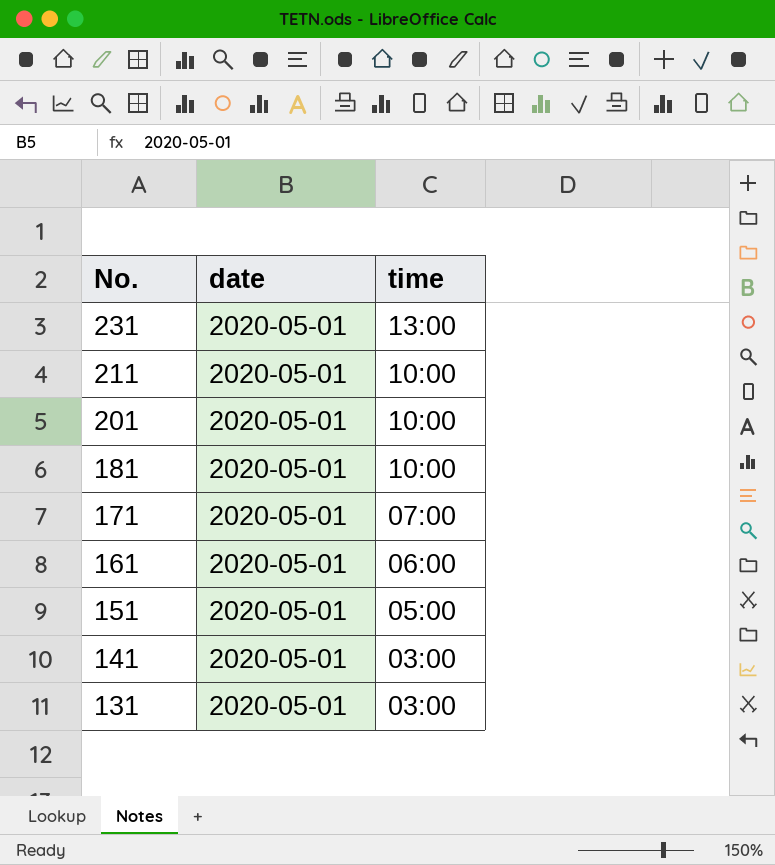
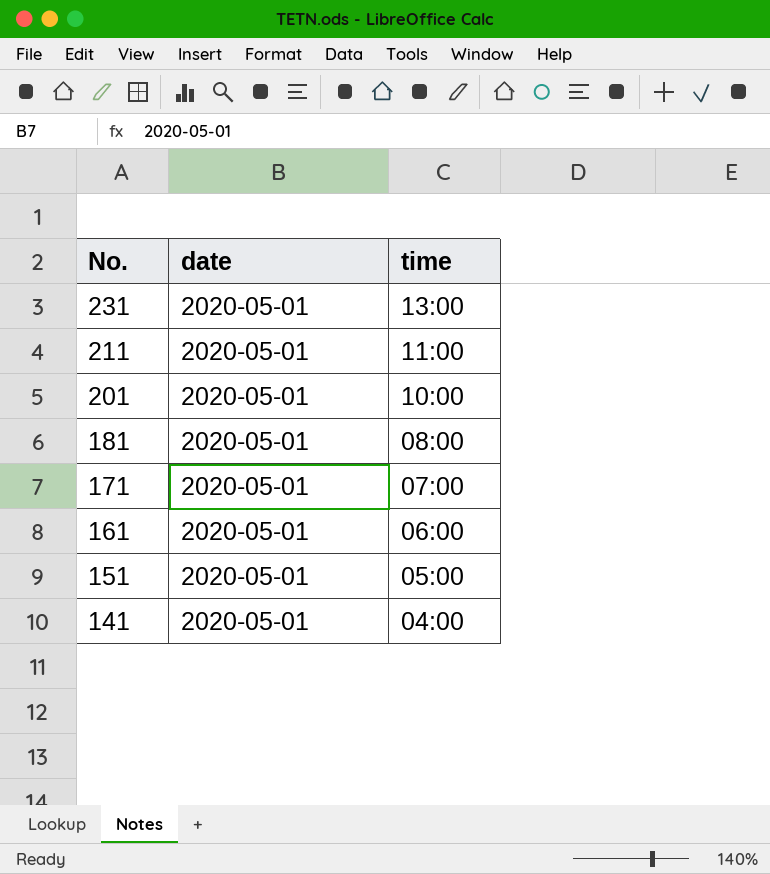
row 131: 2020-05-01 | 03:00 -> none
211 | time: 10:00 -> 11:00
181 | time: 10:00 -> 08:00
141 | time: 03:00 -> 04:00

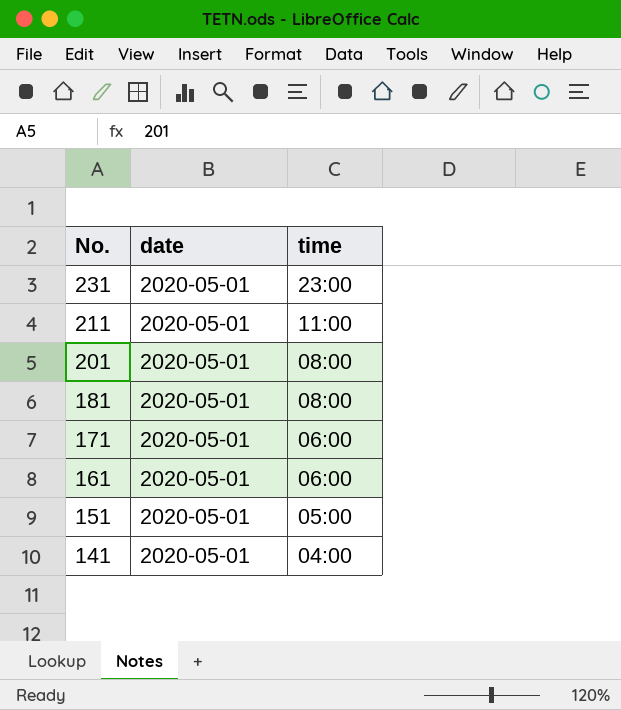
231 | time: 13:00 -> 23:00
201 | time: 10:00 -> 08:00
171 | time: 07:00 -> 06:00

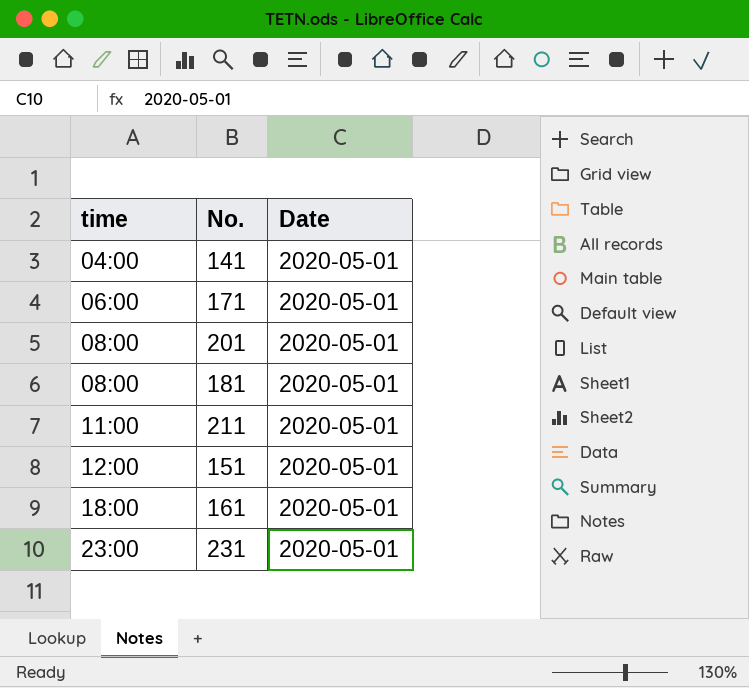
row order: No. descending -> time ascending
column time | position: 3 -> 1
column name: date -> Date
151 | time: 05:00 -> 12:00
161 | time: 06:00 -> 18:00

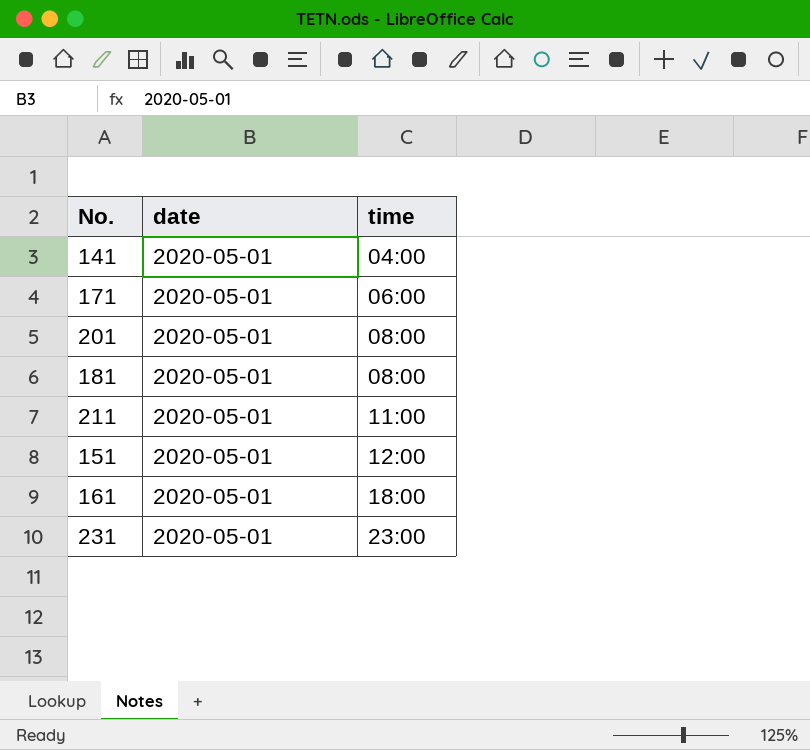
column name: Date -> date
column time | position: 1 -> 3

